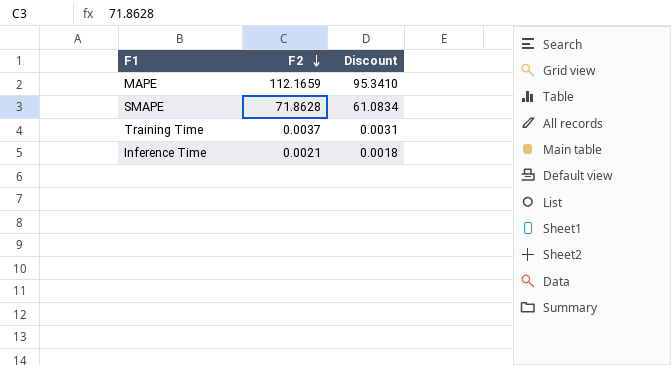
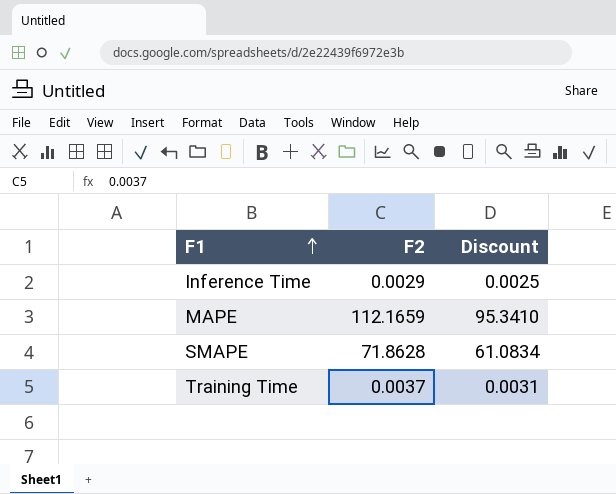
row order: F2 descending -> F1 ascending
Inference Time | F2: 0.0021 -> 0.0029
Inference Time | Discount: 0.0018 -> 0.0025

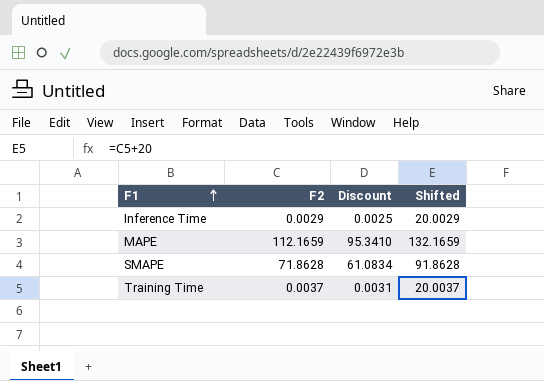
column Shifted | formula: none -> [F2] + 20

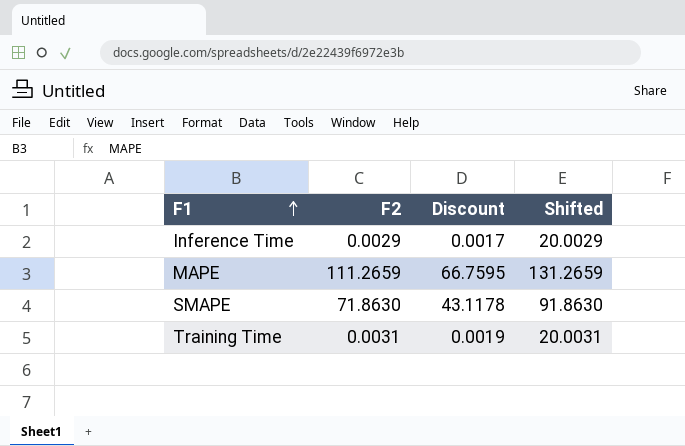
column Discount | formula: [F2] * 0.85 -> [F2] * 0.6
MAPE | F2: 112.1659 -> 111.2659
MAPE | Shifted: 132.1659 -> 131.2659
SMAPE | F2: 71.8628 -> 71.8630
SMAPE | Shifted: 91.8628 -> 91.8630
Training Time | F2: 0.0037 -> 0.0031
Training Time | Shifted: 20.0037 -> 20.0031

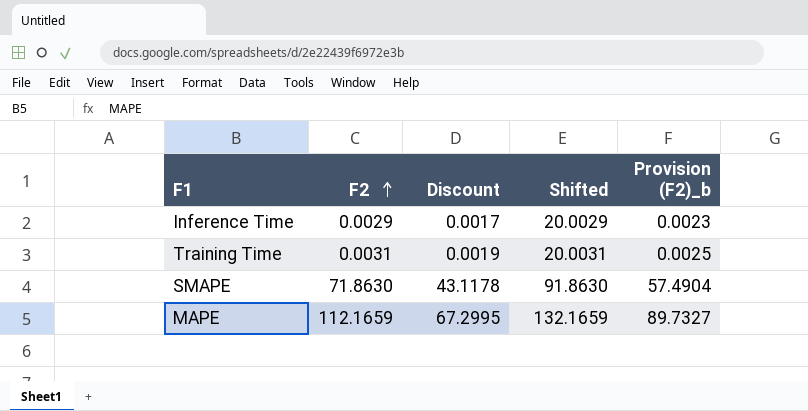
row order: F1 ascending -> F2 ascending
column Provision (F2)_b | formula: none -> [F2] * 0.8
MAPE | F2: 111.2659 -> 112.1659
MAPE | Discount: 66.7595 -> 67.2995
MAPE | Shifted: 131.2659 -> 132.1659

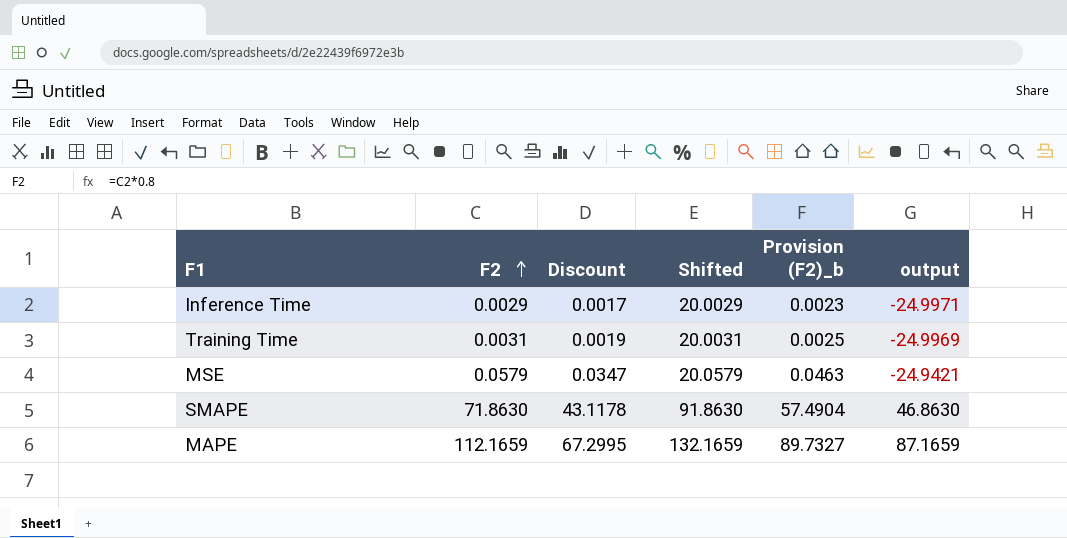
column output | formula: none -> [F2] - 25
row MSE: none -> 0.0579 | 0.0347 | 20.0579 | 0.0463 | -24.9421

